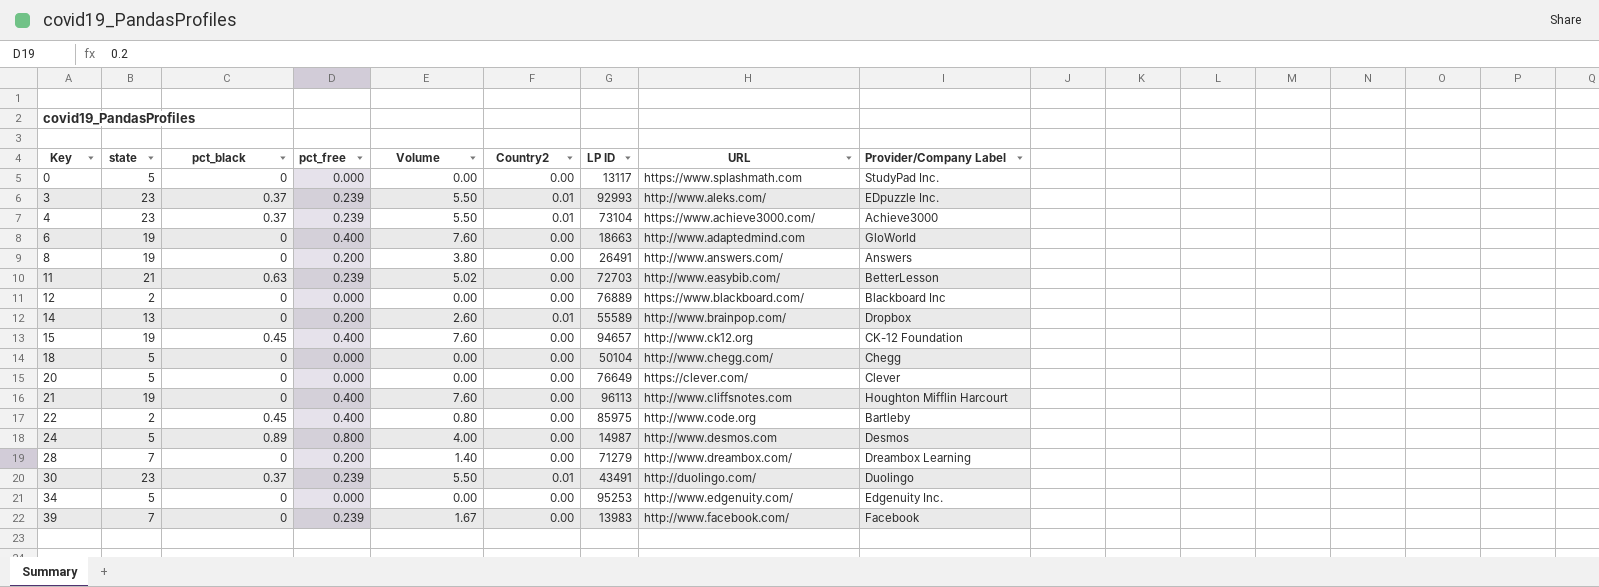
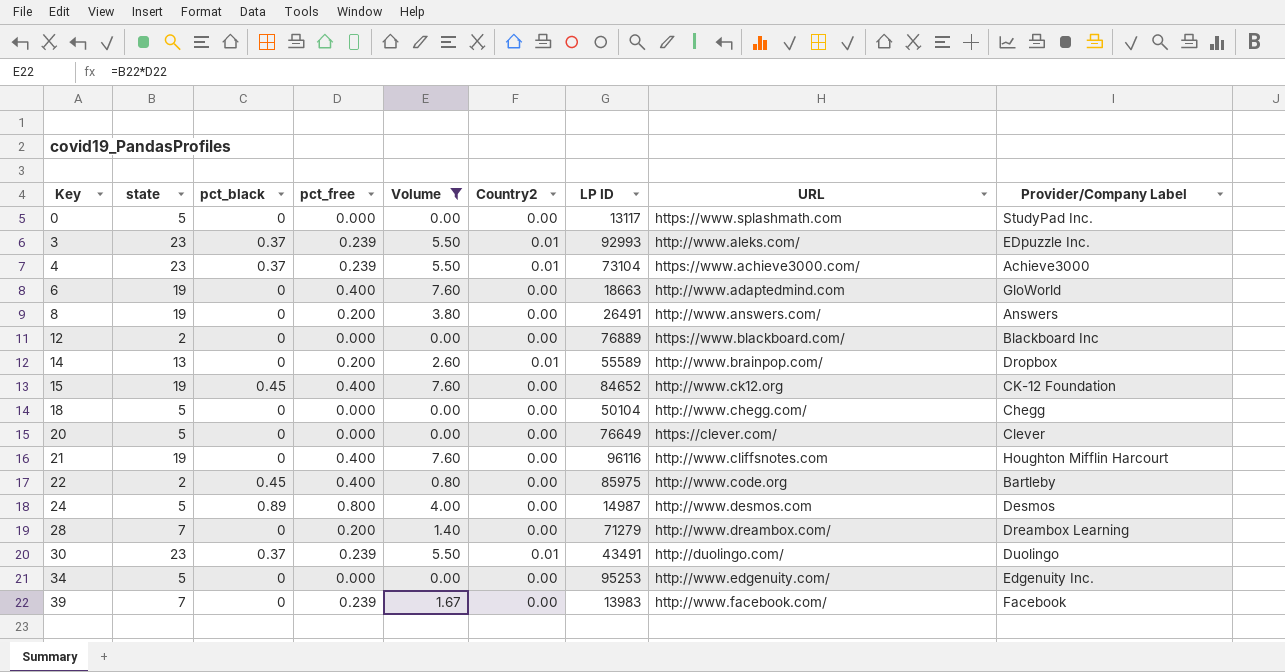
filter: none -> Volume != 5.02
15 | LP ID: 94657 -> 84652
21 | LP ID: 96113 -> 96116

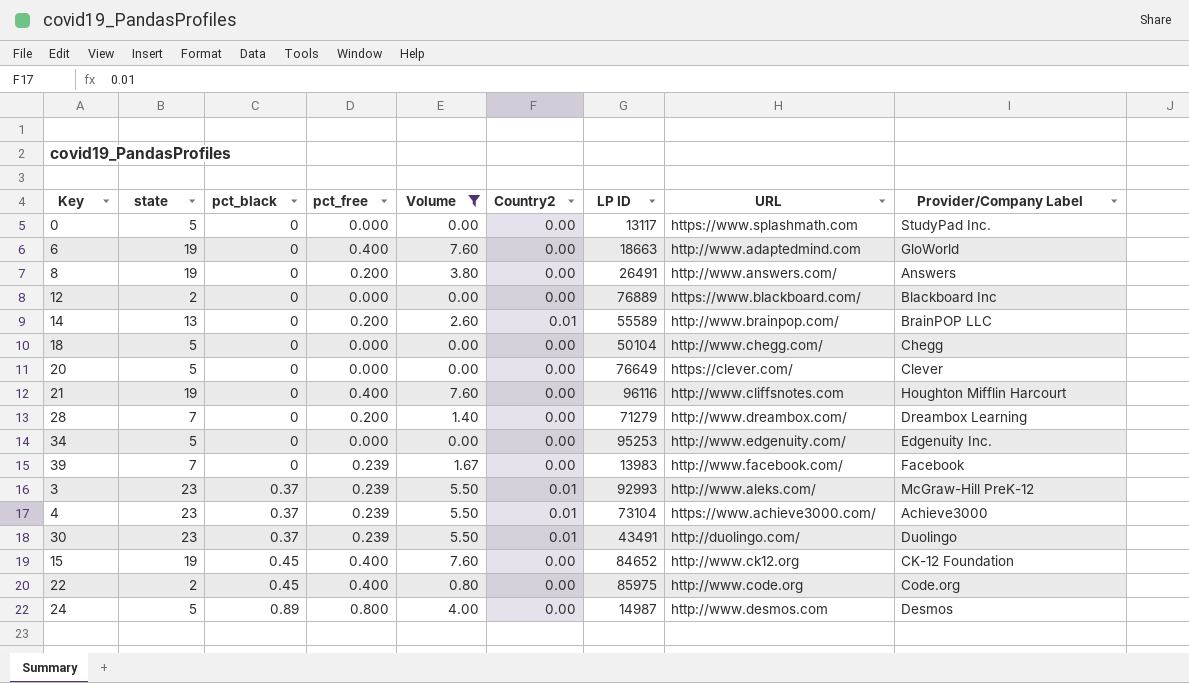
row order: Key ascending -> pct_black ascending
14 | Provider/Company Label: Dropbox -> BrainPOP LLC
3 | Provider/Company Label: EDpuzzle Inc. -> McGraw-Hill PreK-12
22 | Provider/Company Label: Bartleby -> Code.org

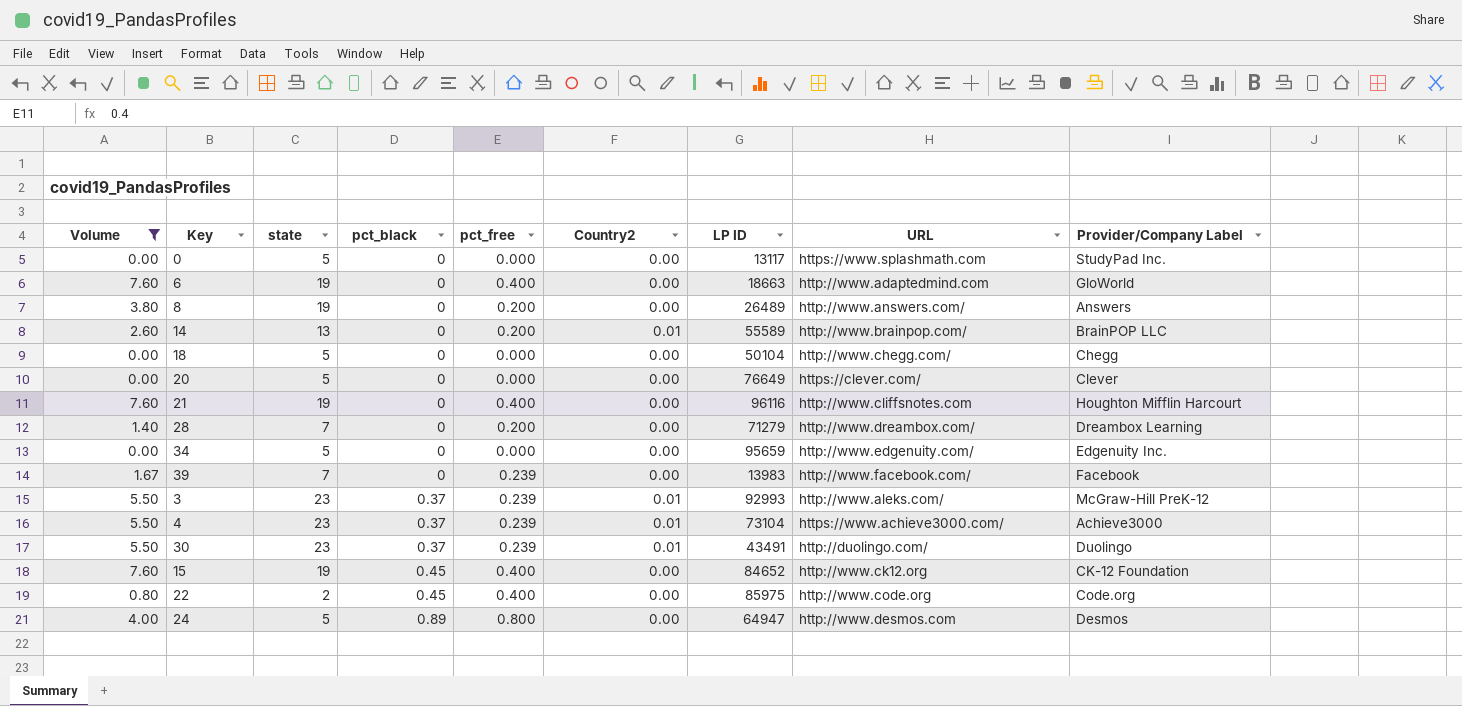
column Volume | position: 5 -> 1
row 12: 2 | 0 | 0.000 | 0.00 | 0.00 | 76889 | https://www.blackboard.com/ | Blackboard Inc -> none
8 | LP ID: 26491 -> 26489
34 | LP ID: 95253 -> 95659
24 | LP ID: 14987 -> 64947

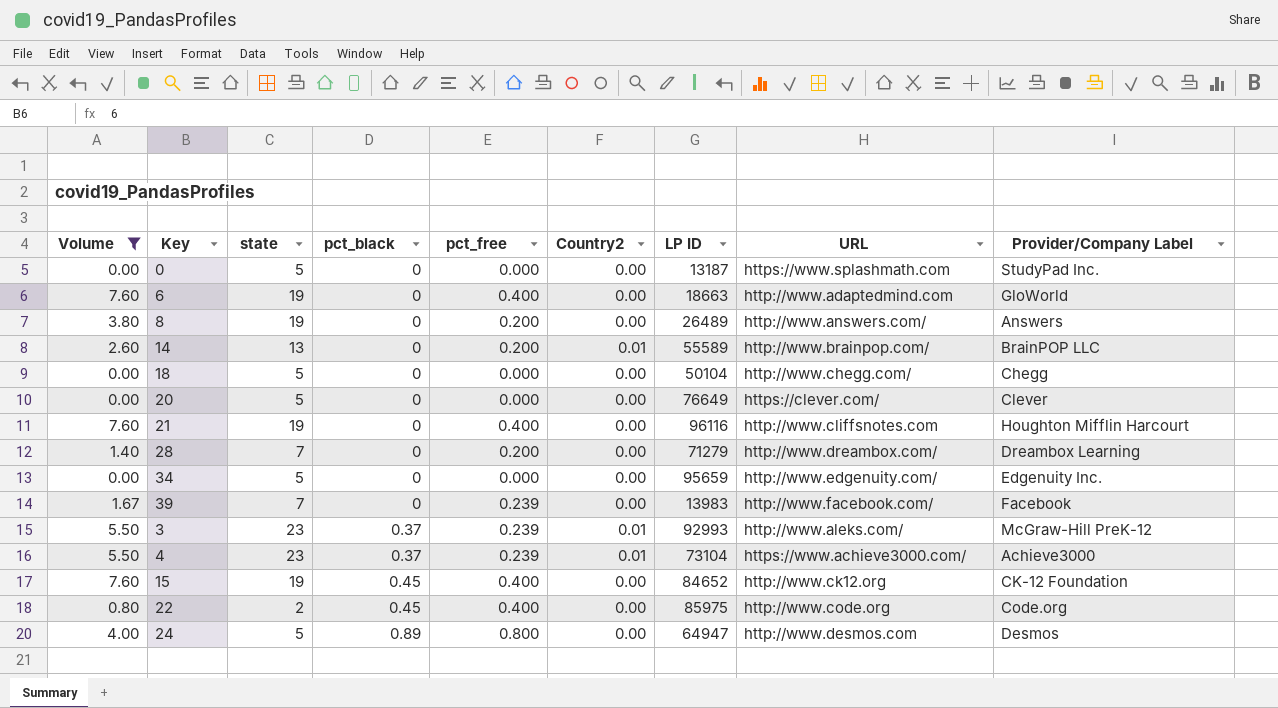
row 30: 5.50 | 23 | 0.37 | 0.239 | 0.01 | 43491 | http://duolingo.com/ | Duolingo -> none
0 | LP ID: 13117 -> 13187

